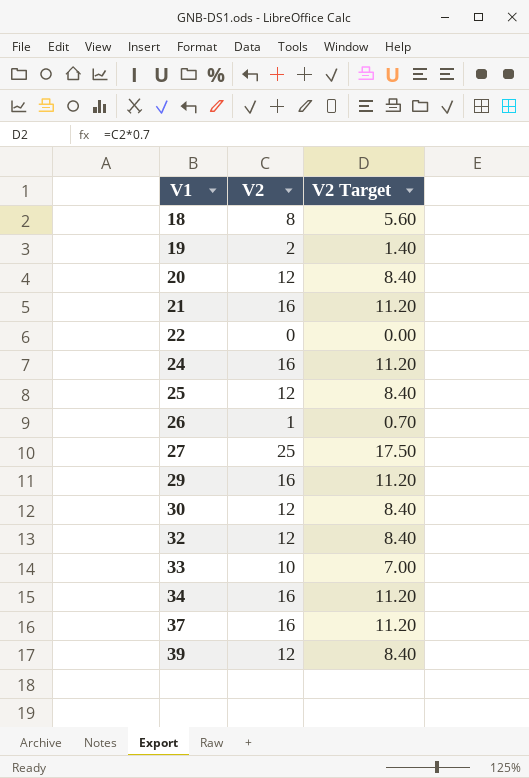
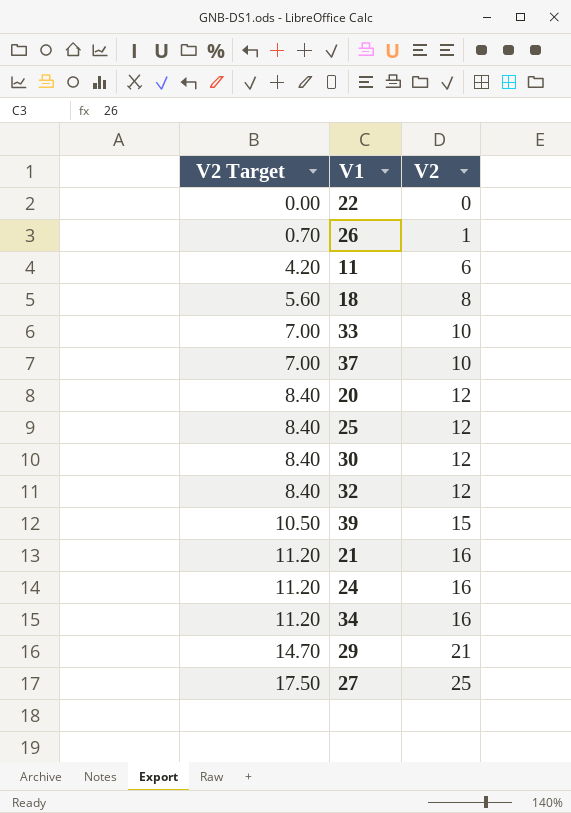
row order: V1 ascending -> V2 Target ascending
column V2 Target | position: 3 -> 1
row 19: 2 | 1.40 -> none
row 11: none -> 4.20 | 6
37 | V2 Target: 11.20 -> 7.00
37 | V2: 16 -> 10
39 | V2 Target: 8.40 -> 10.50
39 | V2: 12 -> 15
29 | V2 Target: 11.20 -> 14.70
29 | V2: 16 -> 21

